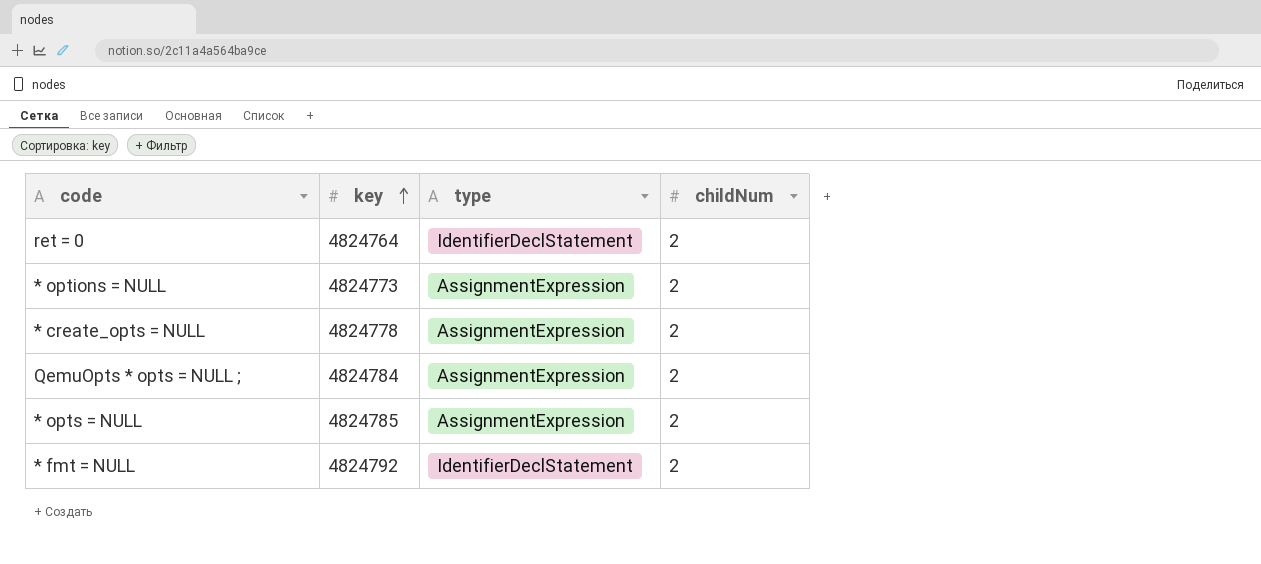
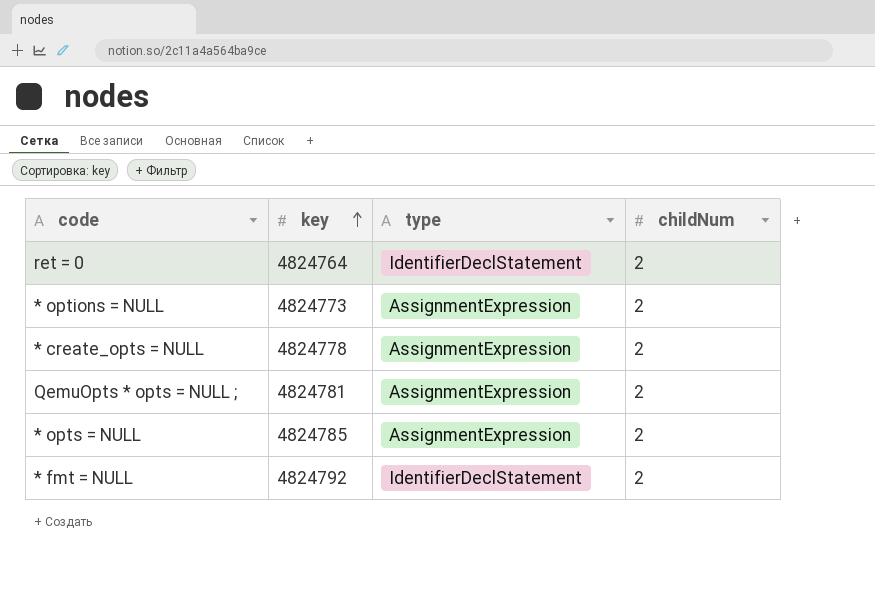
QemuOpts * opts = NULL ; | key: 4824784 -> 4824781

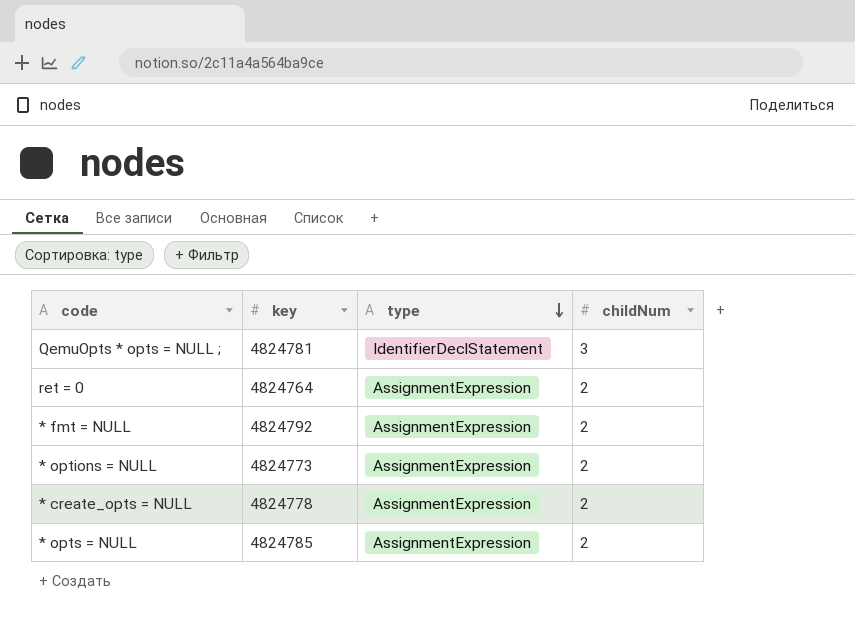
row order: key ascending -> type descending
QemuOpts * opts = NULL ; | type: AssignmentExpression -> IdentifierDeclStatement
QemuOpts * opts = NULL ; | childNum: 2 -> 3
ret = 0 | type: IdentifierDeclStatement -> AssignmentExpression
* fmt = NULL | type: IdentifierDeclStatement -> AssignmentExpression

